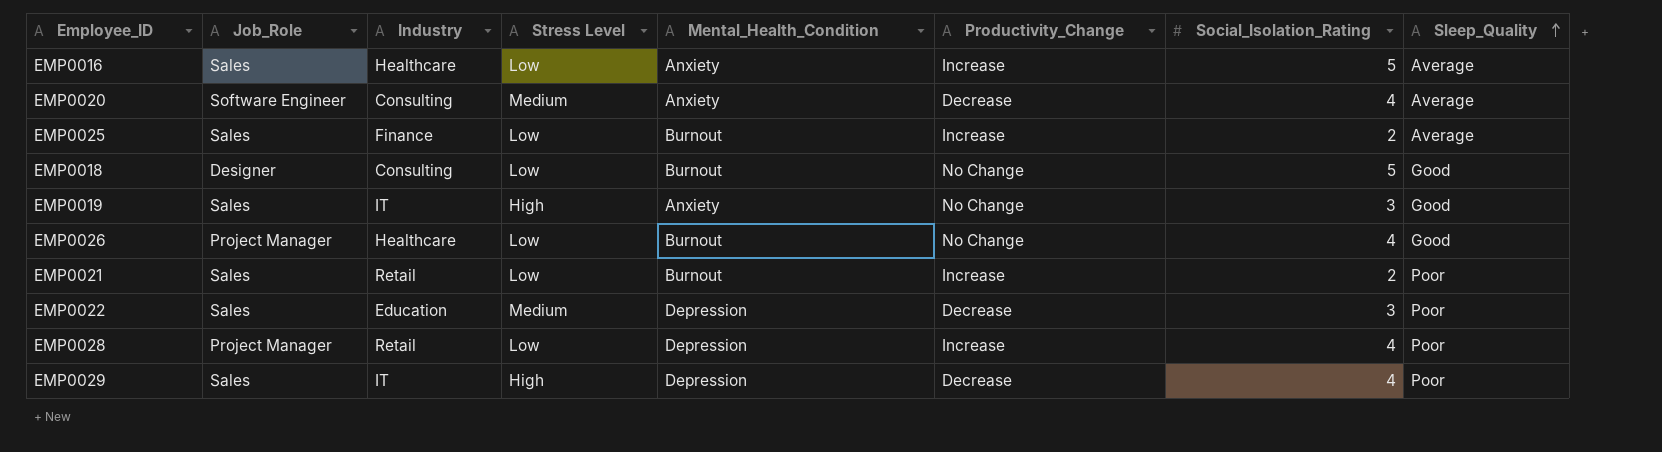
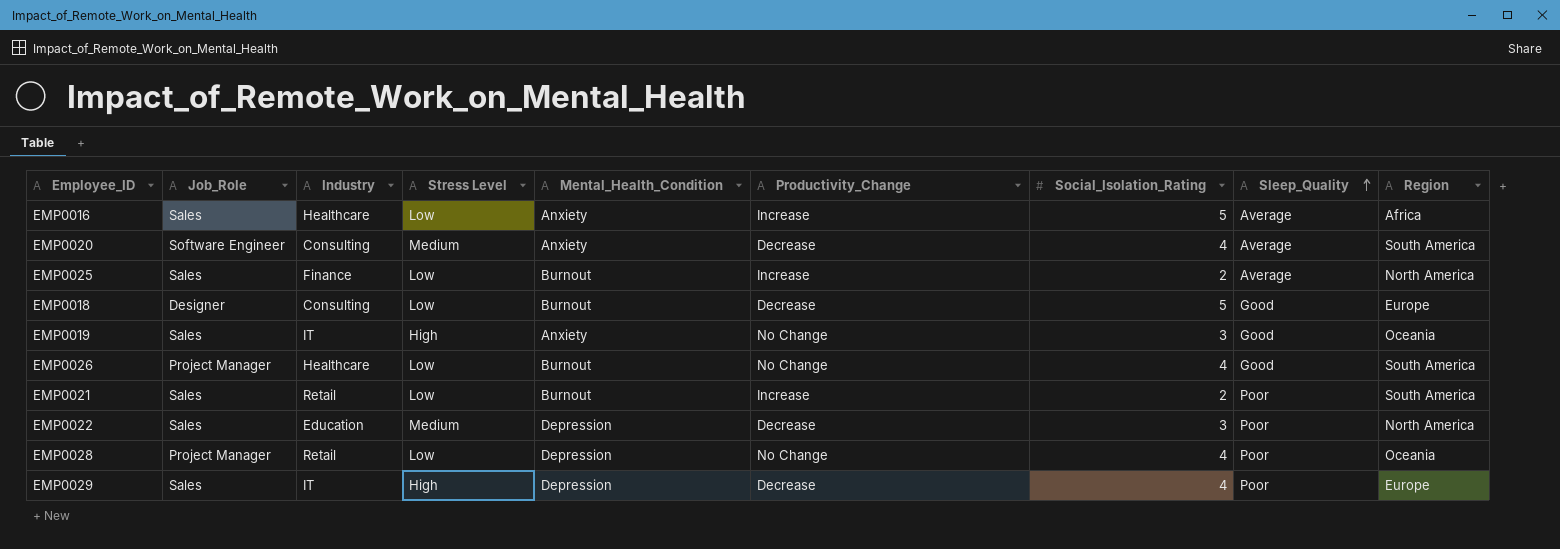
column Region | position: none -> 9
EMP0018 | Productivity_Change: No Change -> Decrease
EMP0028 | Productivity_Change: Increase -> No Change

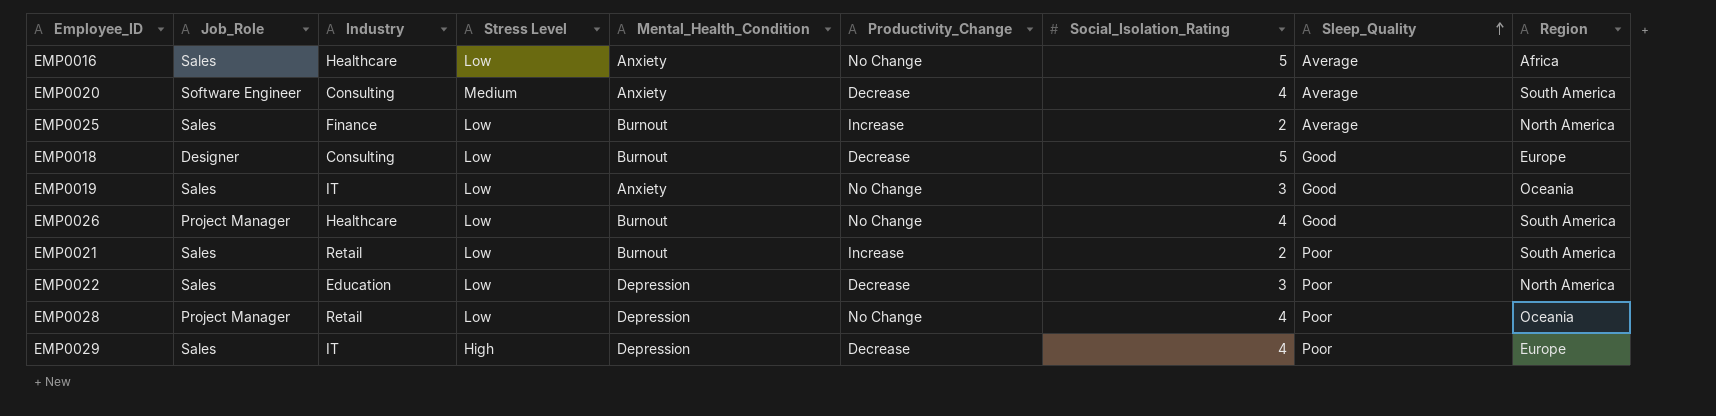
EMP0016 | Productivity_Change: Increase -> No Change
EMP0019 | Stress Level: High -> Low
EMP0022 | Stress Level: Medium -> Low

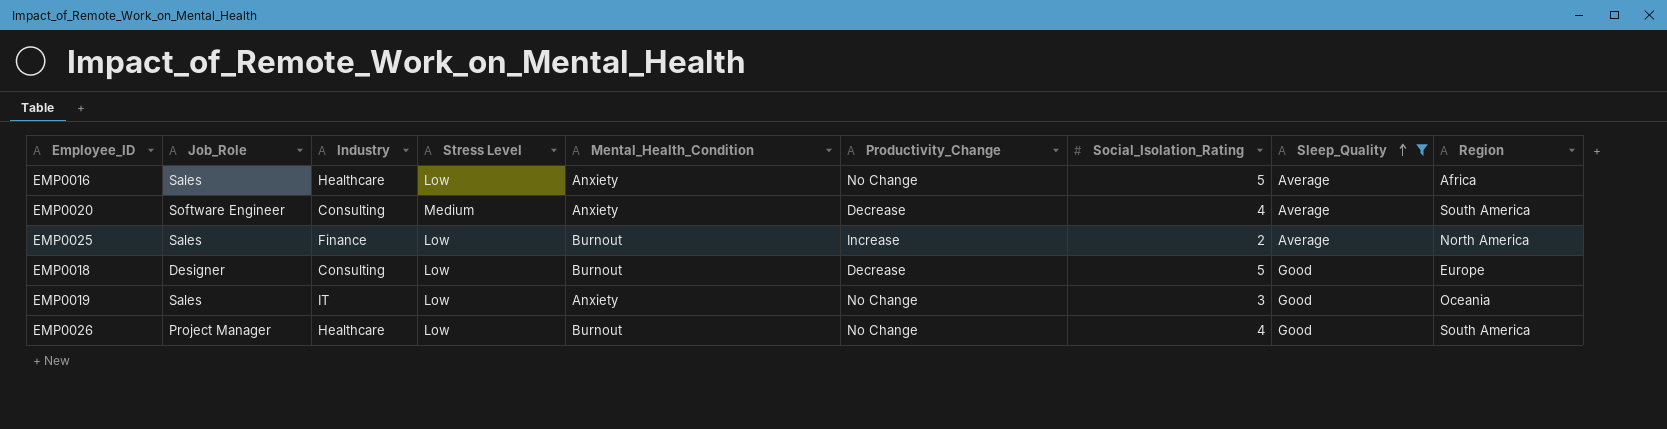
filter: none -> Sleep_Quality != Poor

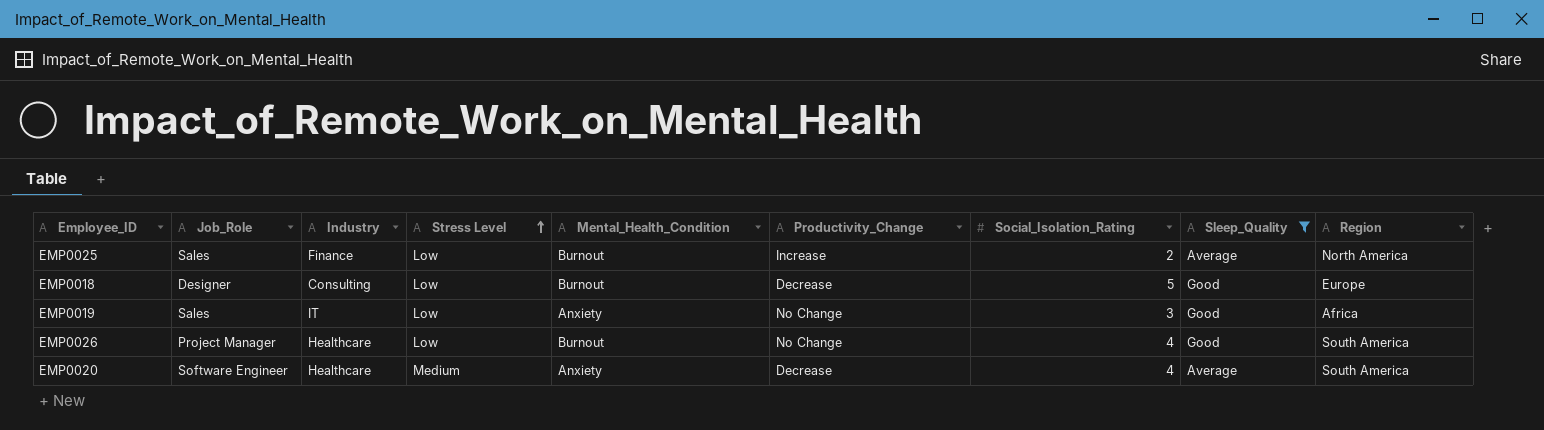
row order: Sleep_Quality ascending -> Stress Level ascending
row EMP0016: Sales | Healthcare | Low | Anxiety | No Change | 5 | Average | Africa -> none
EMP0019 | Region: Oceania -> Africa
EMP0020 | Industry: Consulting -> Healthcare

